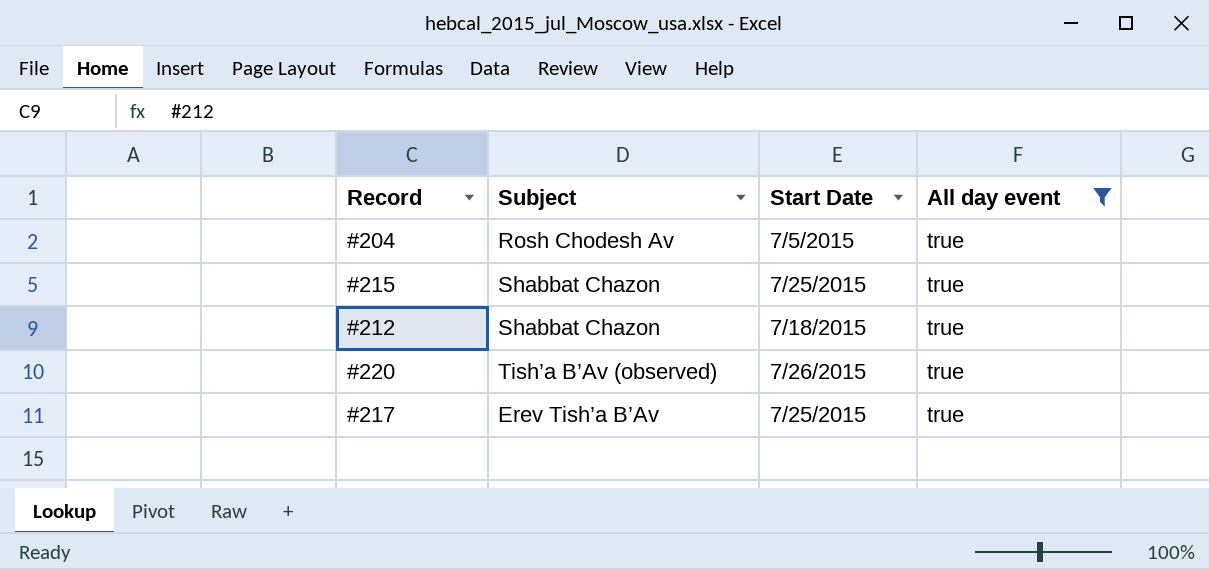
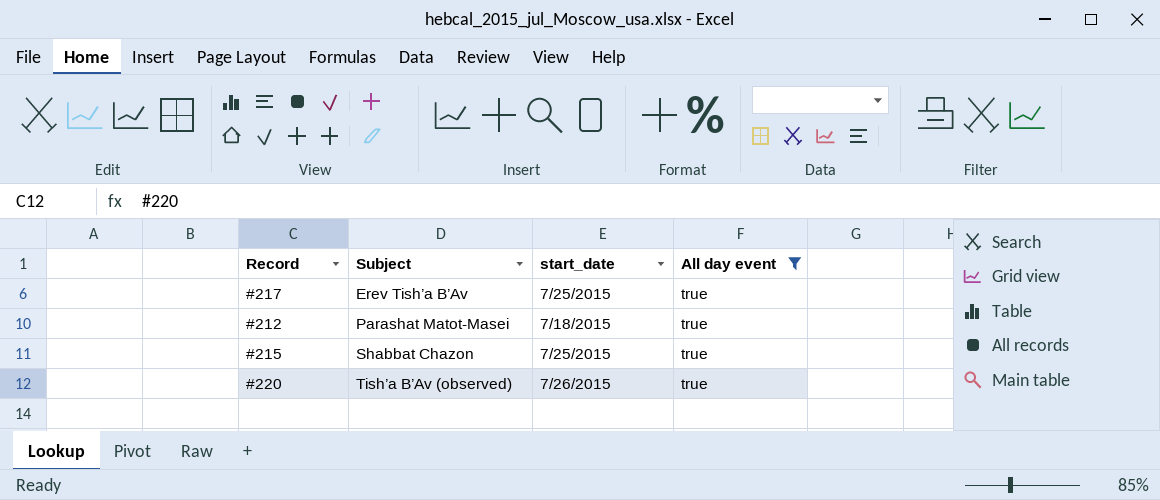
row order: none -> Subject ascending
column name: Start Date -> start_date
row #204: Rosh Chodesh Av | 7/5/2015 | true -> none
#212 | Subject: Shabbat Chazon -> Parashat Matot-Masei

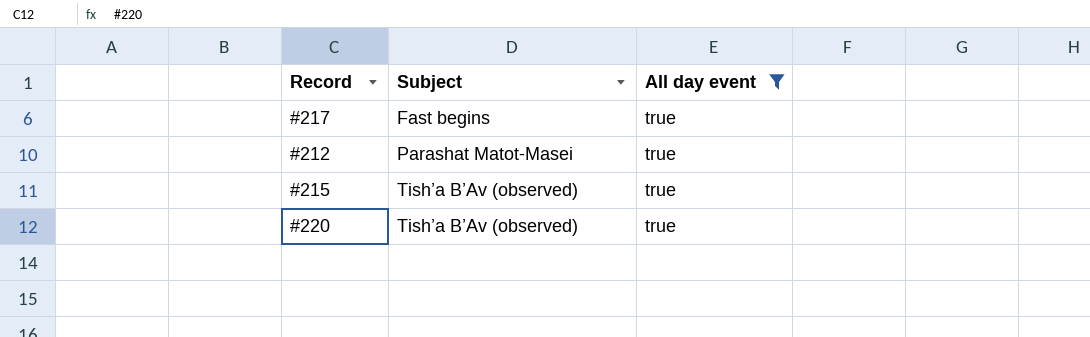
column start_date | position: 3 -> none
#217 | Subject: Erev Tish’a B’Av -> Fast begins
#215 | Subject: Shabbat Chazon -> Tish’a B’Av (observed)

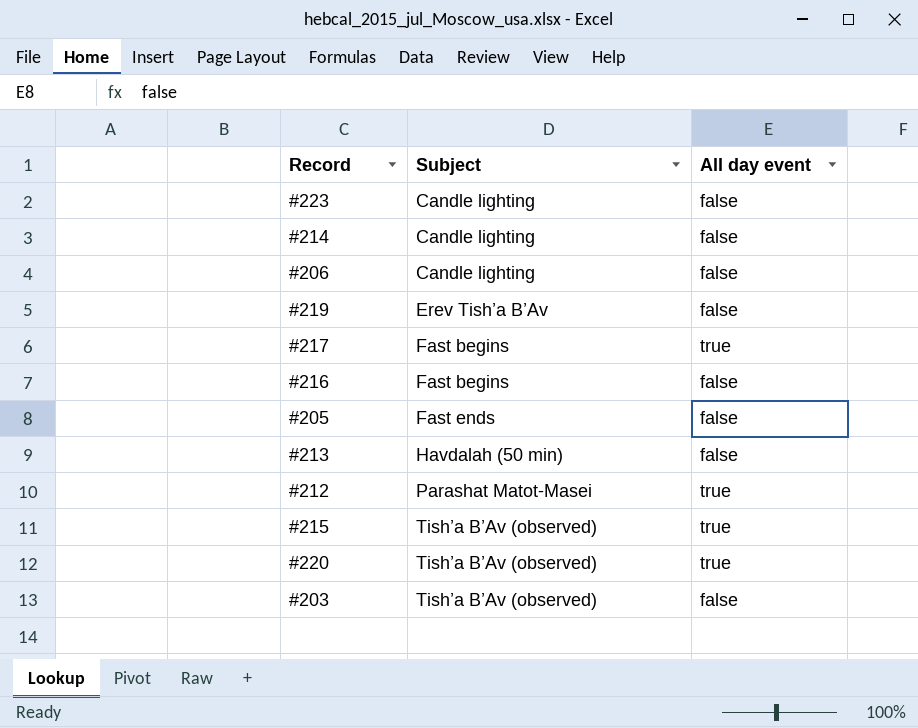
filter: All day event = true -> none

